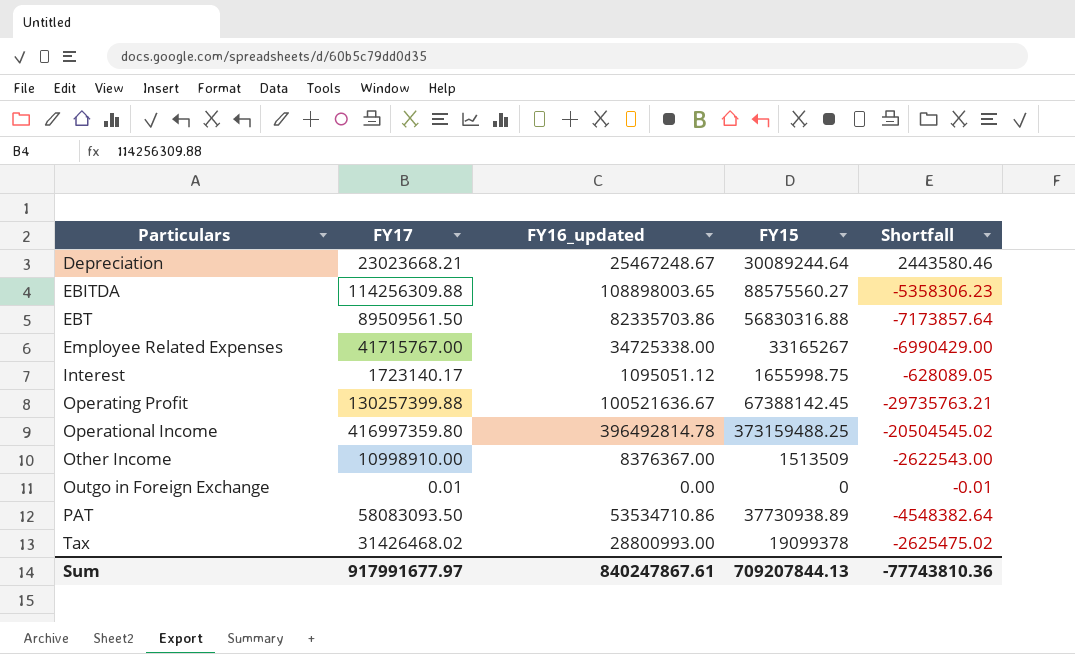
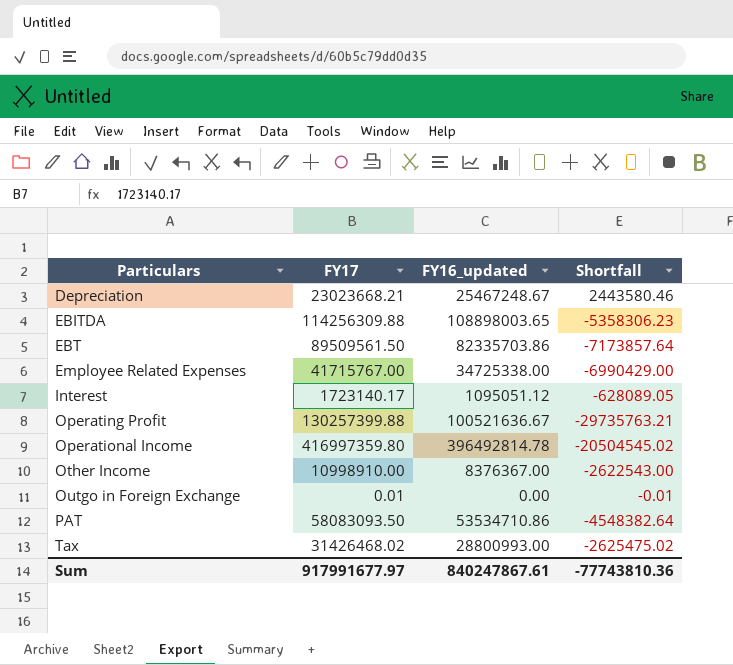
column FY15 | position: 4 -> none

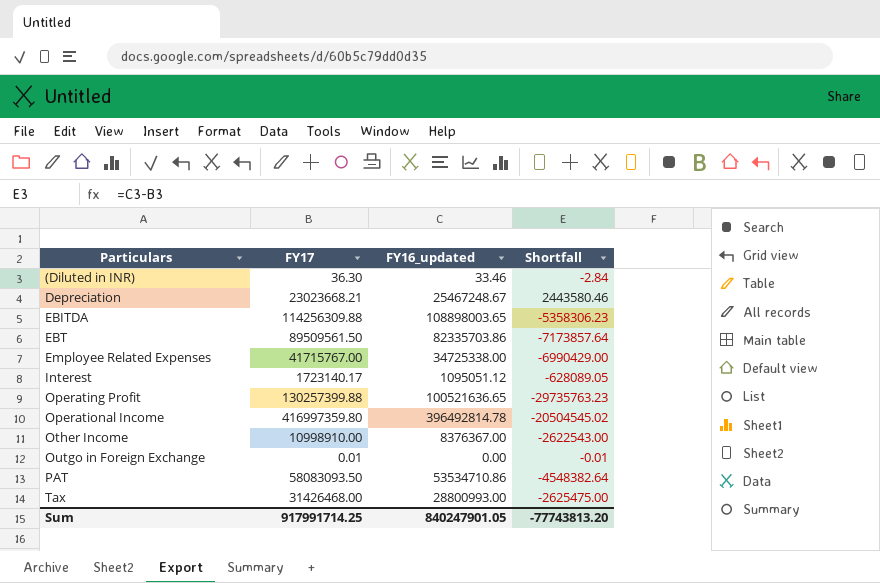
row (Diluted in INR): none -> 36.30 | 33.46 | -2.84
Operating Profit | FY16_updated: 100521636.67 -> 100521636.65
Operating Profit | Shortfall: -29735763.21 -> -29735763.23
Tax | FY17: 31426468.02 -> 31426468.00
Tax | Shortfall: -2625475.02 -> -2625475.00
Sum | FY17: 917991677.97 -> 917991714.25
Sum | FY16_updated: 840247867.61 -> 840247901.05
Sum | Shortfall: -77743810.36 -> -77743813.20

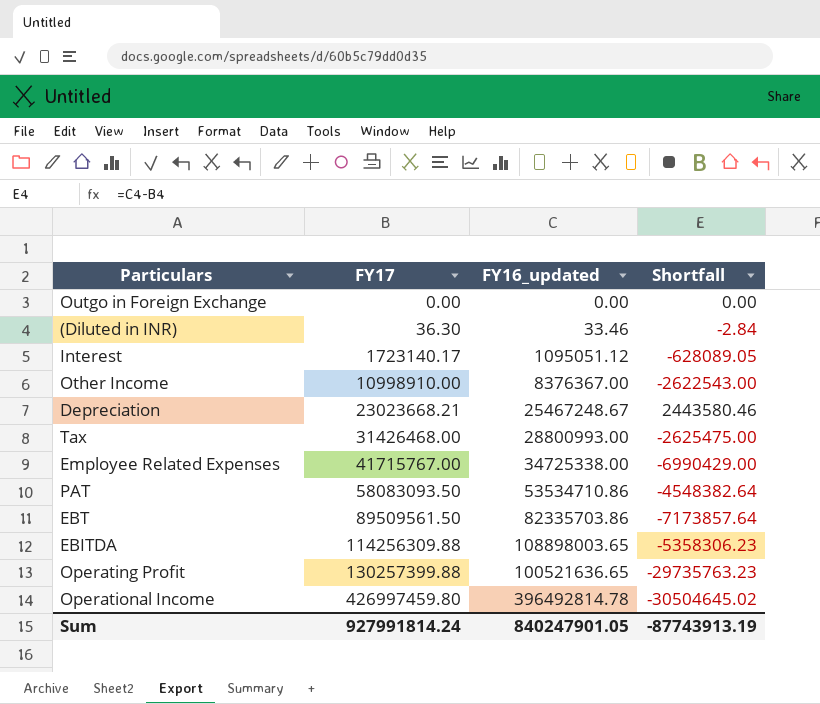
row order: Particulars ascending -> FY17 ascending
Outgo in Foreign Exchange | FY17: 0.01 -> 0.00
Outgo in Foreign Exchange | Shortfall: -0.01 -> 0.00
Operational Income | FY17: 416997359.80 -> 426997459.80
Operational Income | Shortfall: -20504545.02 -> -30504645.02
Sum | FY17: 917991714.25 -> 927991814.24
Sum | Shortfall: -77743813.20 -> -87743913.19

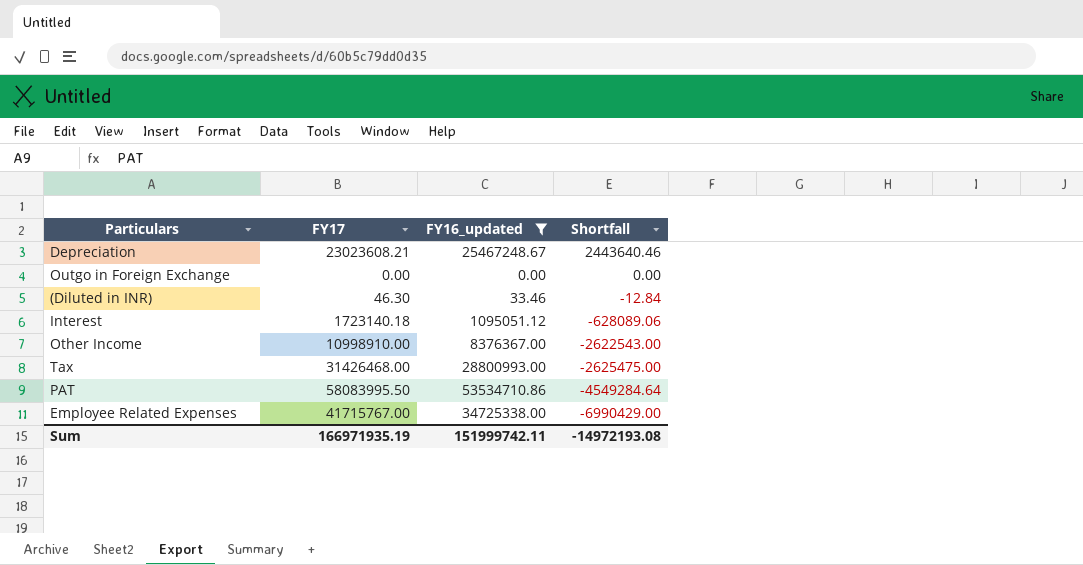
filter: none -> FY16_updated <= 53534710.86
row order: FY17 ascending -> Shortfall descending
Depreciation | FY17: 23023668.21 -> 23023608.21
Depreciation | Shortfall: 2443580.46 -> 2443640.46
(Diluted in INR) | FY17: 36.30 -> 46.30
(Diluted in INR) | Shortfall: -2.84 -> -12.84
Interest | FY17: 1723140.17 -> 1723140.18
Interest | Shortfall: -628089.05 -> -628089.06
PAT | FY17: 58083093.50 -> 58083995.50
PAT | Shortfall: -4548382.64 -> -4549284.64
Sum | FY17: 927991814.24 -> 166971935.19
Sum | FY16_updated: 840247901.05 -> 151999742.11
Sum | Shortfall: -87743913.19 -> -14972193.08

